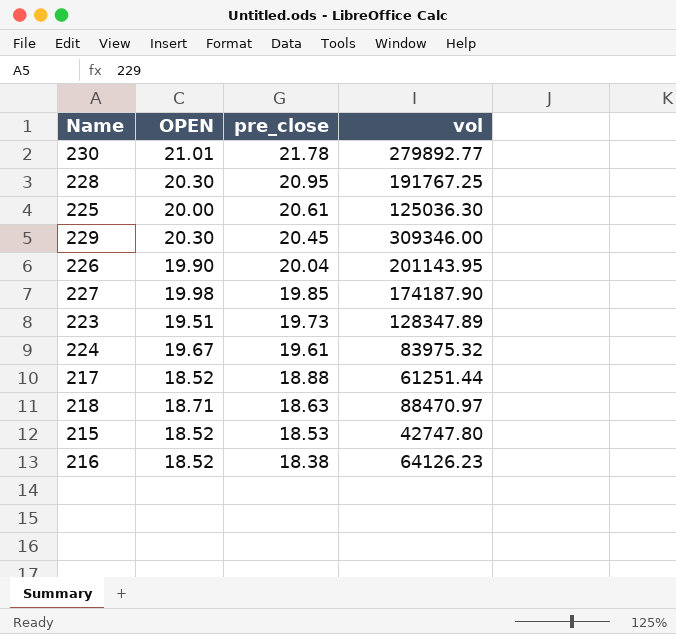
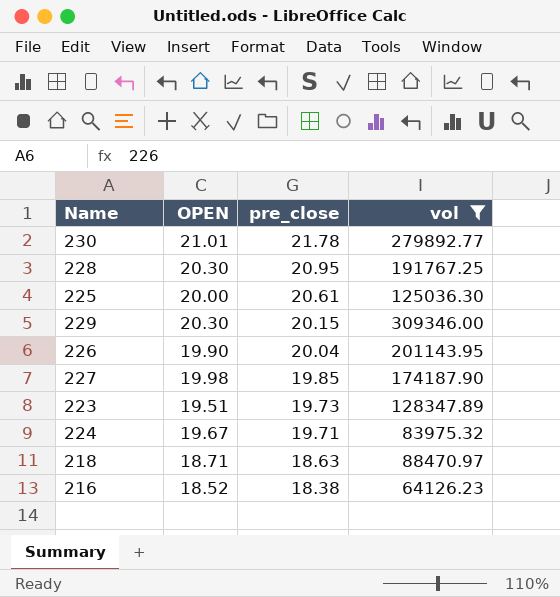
filter: none -> vol >= 64126.23
229 | pre_close: 20.45 -> 20.15
224 | pre_close: 19.61 -> 19.71

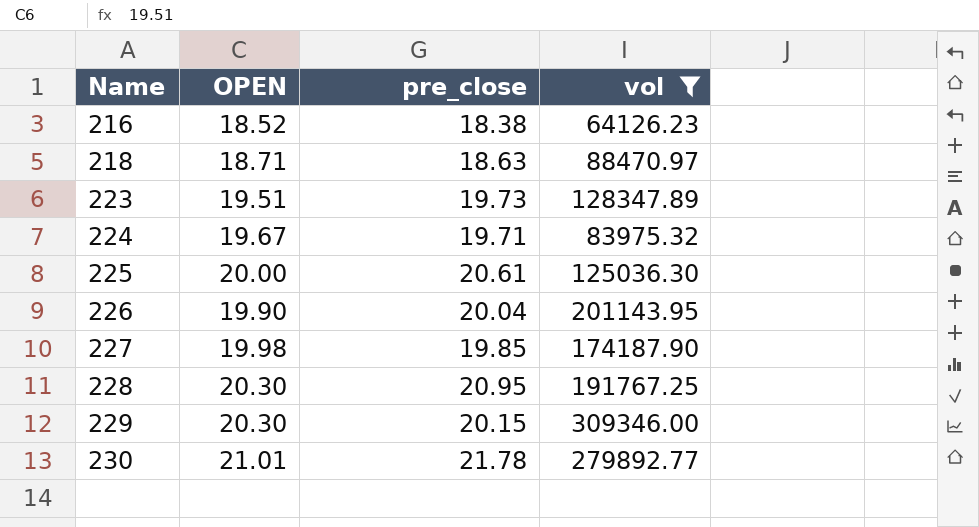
row order: pre_close descending -> Name ascending

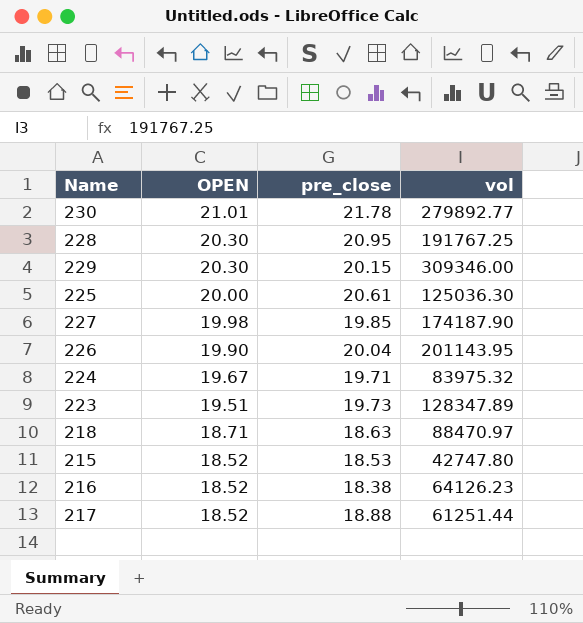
filter: vol >= 64126.23 -> none
row order: Name ascending -> OPEN descending

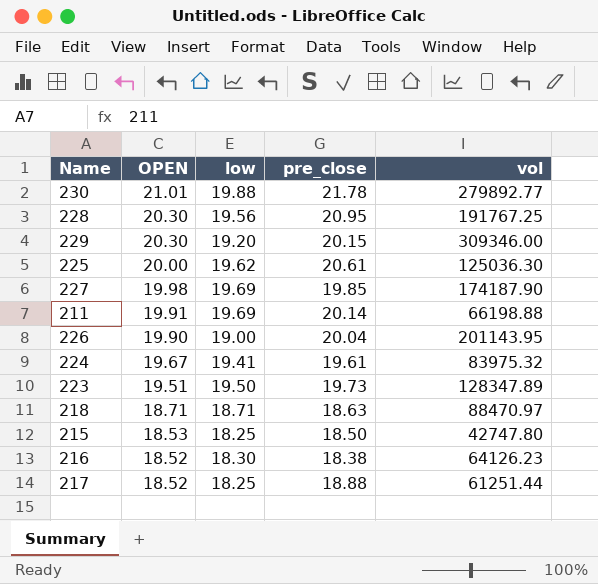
column low | position: none -> 3
row 211: none -> 19.91 | 19.69 | 20.14 | 66198.88
224 | pre_close: 19.71 -> 19.61
215 | OPEN: 18.52 -> 18.53
215 | pre_close: 18.53 -> 18.50

